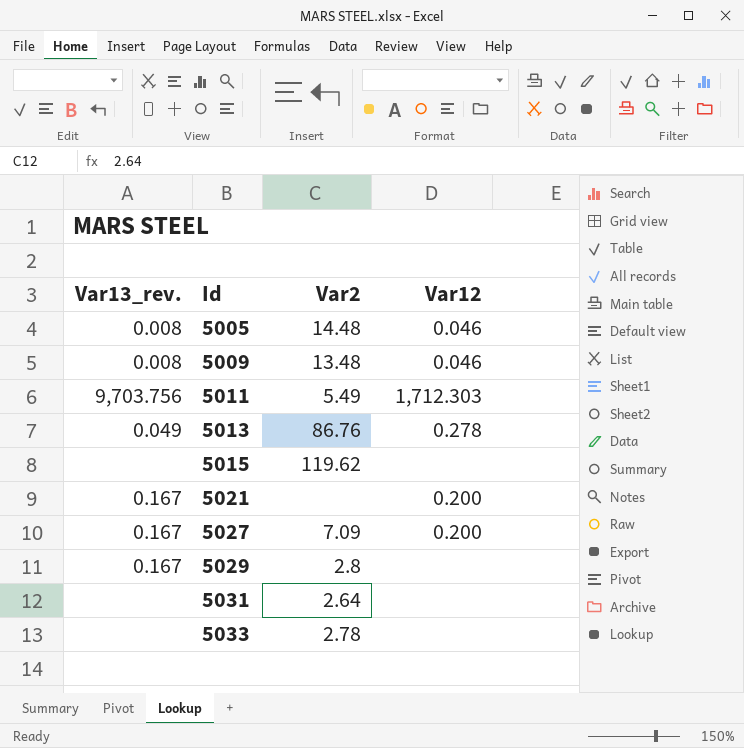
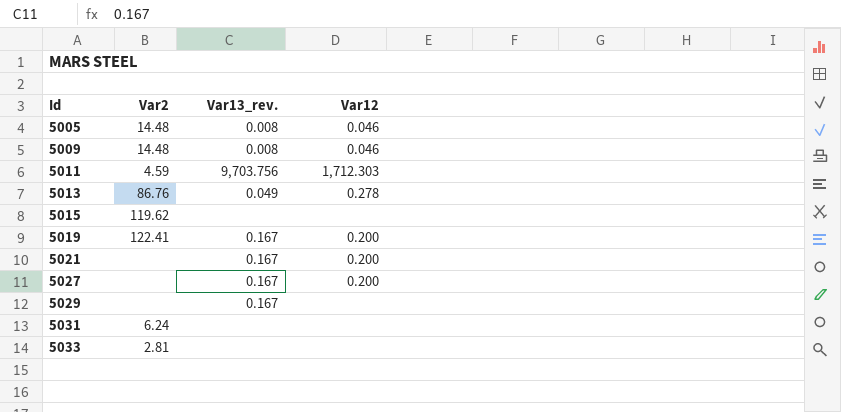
column Var13_rev. | position: 1 -> 3
5009 | Var2: 13.48 -> 14.48
5011 | Var2: 5.49 -> 4.59
row 5019: none -> 122.41 | 0.167 | 0.200
5027 | Var2: 7.09 -> none
5029 | Var2: 2.8 -> none
5031 | Var2: 2.64 -> 6.24
5033 | Var2: 2.78 -> 2.81

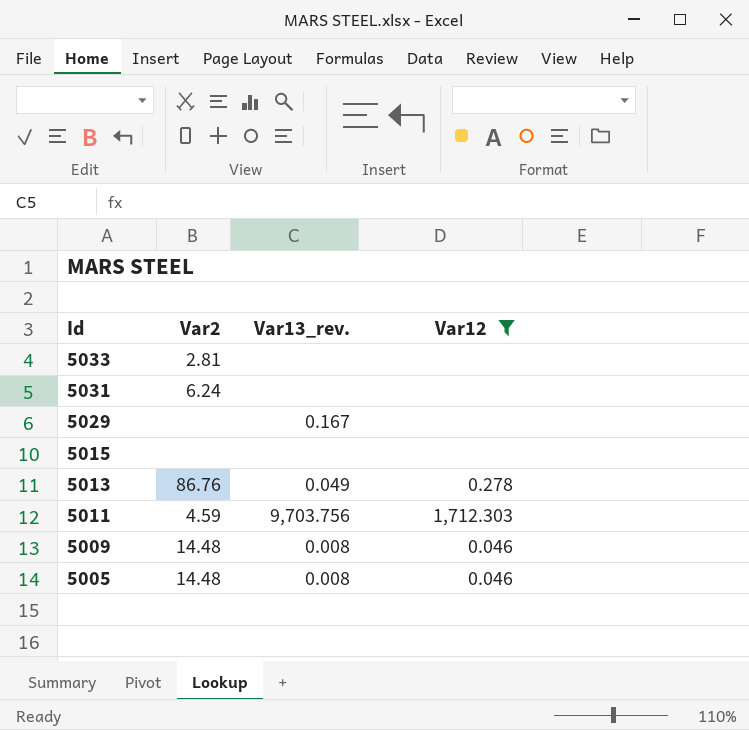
filter: none -> Var12 != 0.200
row order: Id ascending -> Id descending
5015 | Var2: 119.62 -> none

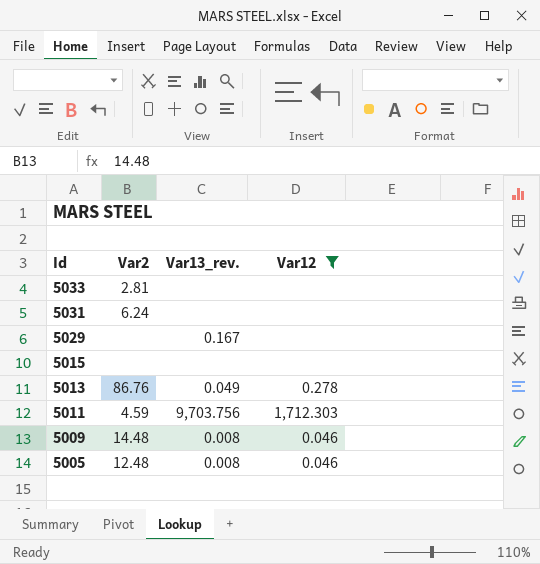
5005 | Var2: 14.48 -> 12.48

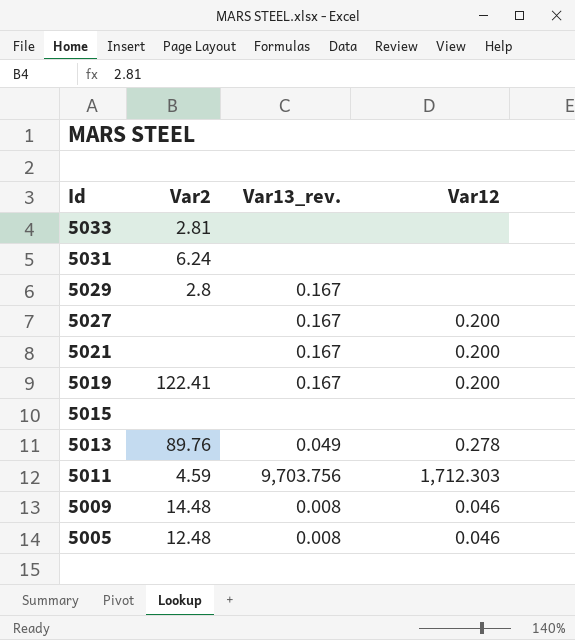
filter: Var12 != 0.200 -> none
5029 | Var2: none -> 2.8
5013 | Var2: 86.76 -> 89.76

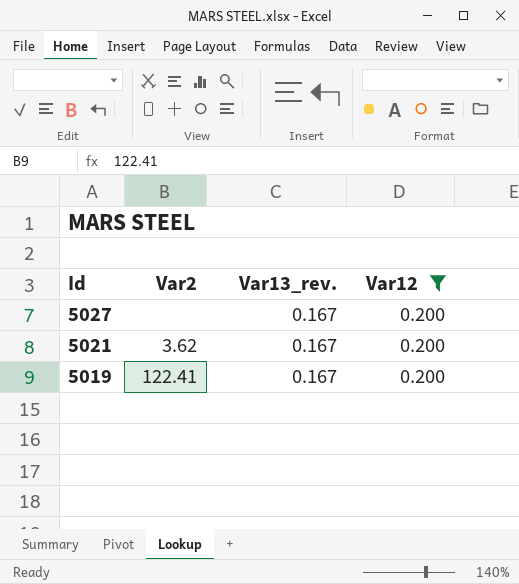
filter: none -> Var12 = 0.200
5021 | Var2: none -> 3.62

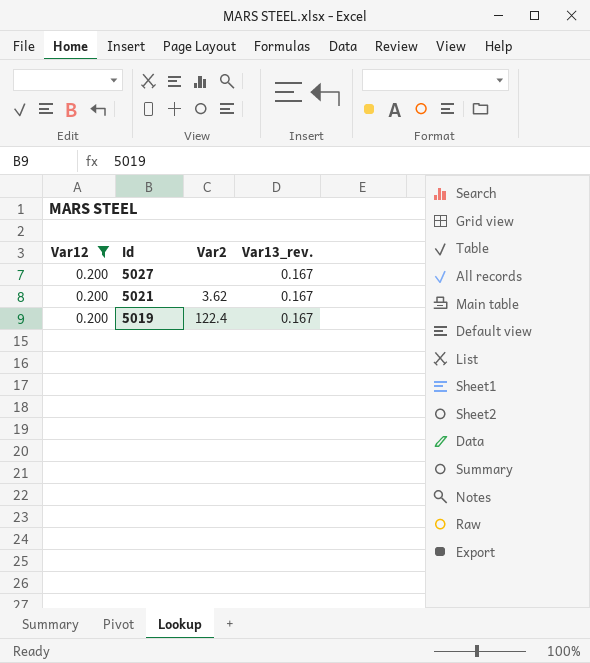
column Var12 | position: 4 -> 1
5019 | Var2: 122.41 -> 122.4

